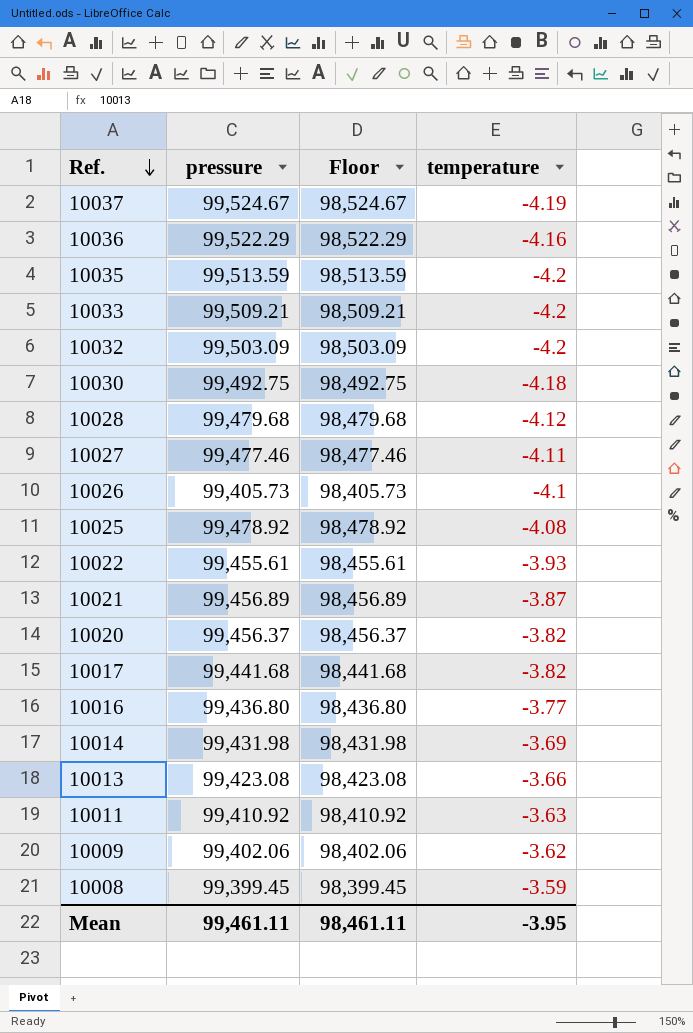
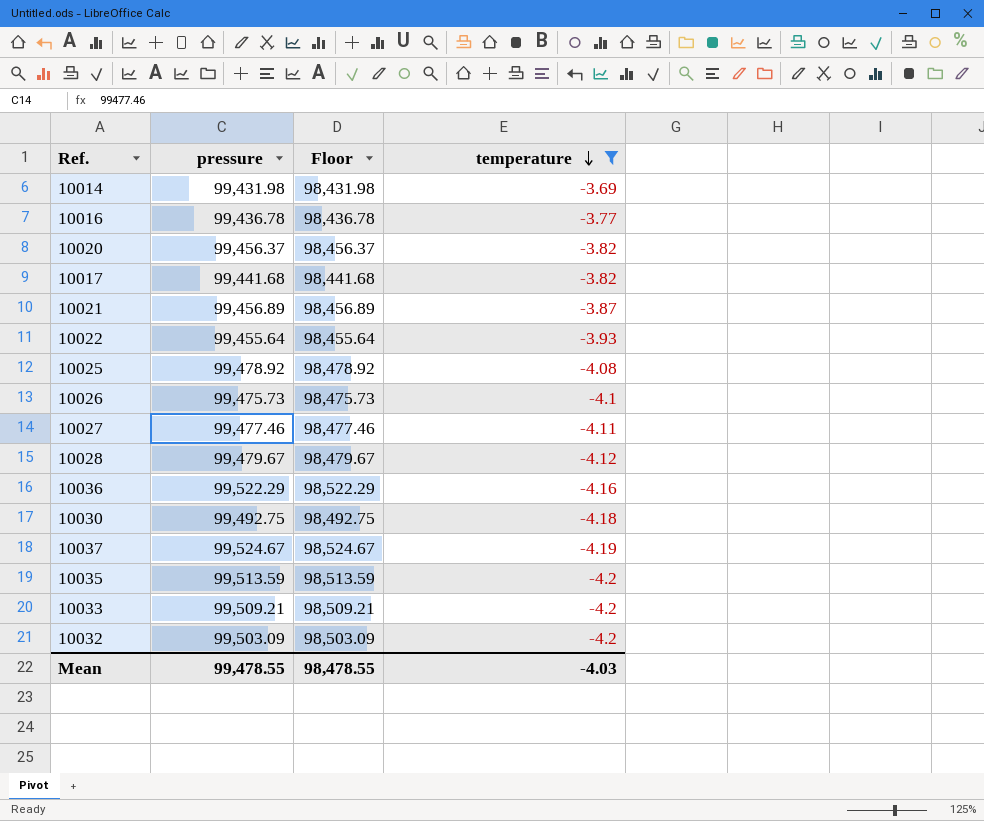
filter: none -> temperature <= -3.69
row order: Ref. descending -> temperature descending
10016 | pressure: 99,436.80 -> 99,436.78
10016 | Floor: 98,436.80 -> 98,436.78
10022 | pressure: 99,455.61 -> 99,455.64
10022 | Floor: 98,455.61 -> 98,455.64
10026 | pressure: 99,405.73 -> 99,475.73
10026 | Floor: 98,405.73 -> 98,475.73
10028 | pressure: 99,479.68 -> 99,479.67
10028 | Floor: 98,479.68 -> 98,479.67
Mean | pressure: 99,461.11 -> 99,478.55
Mean | Floor: 98,461.11 -> 98,478.55
Mean | temperature: -3.95 -> -4.03

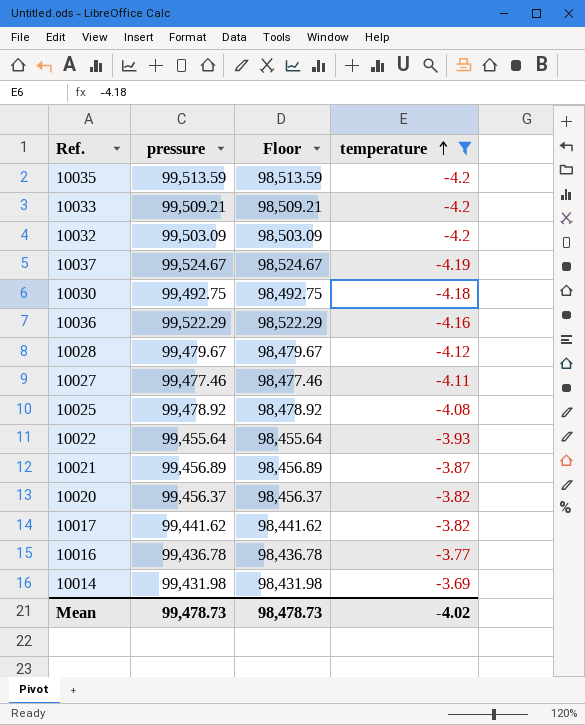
row order: temperature descending -> temperature ascending
row 10026: 99,475.73 | 98,475.73 | -4.1 -> none
10017 | pressure: 99,441.68 -> 99,441.62
10017 | Floor: 98,441.68 -> 98,441.62
Mean | pressure: 99,478.55 -> 99,478.73
Mean | Floor: 98,478.55 -> 98,478.73
Mean | temperature: -4.03 -> -4.02

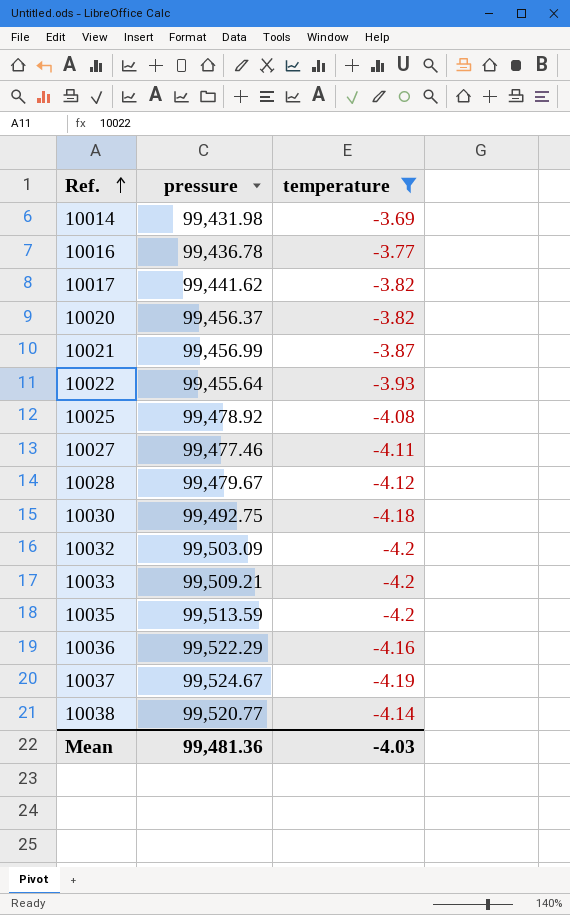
row order: temperature ascending -> Ref. ascending
column Floor | formula: [pressure] - 1000 -> none
10021 | pressure: 99,456.89 -> 99,456.99
row 10038: none -> 99,520.77 | -4.14
Mean | pressure: 99,478.73 -> 99,481.36
Mean | temperature: -4.02 -> -4.03

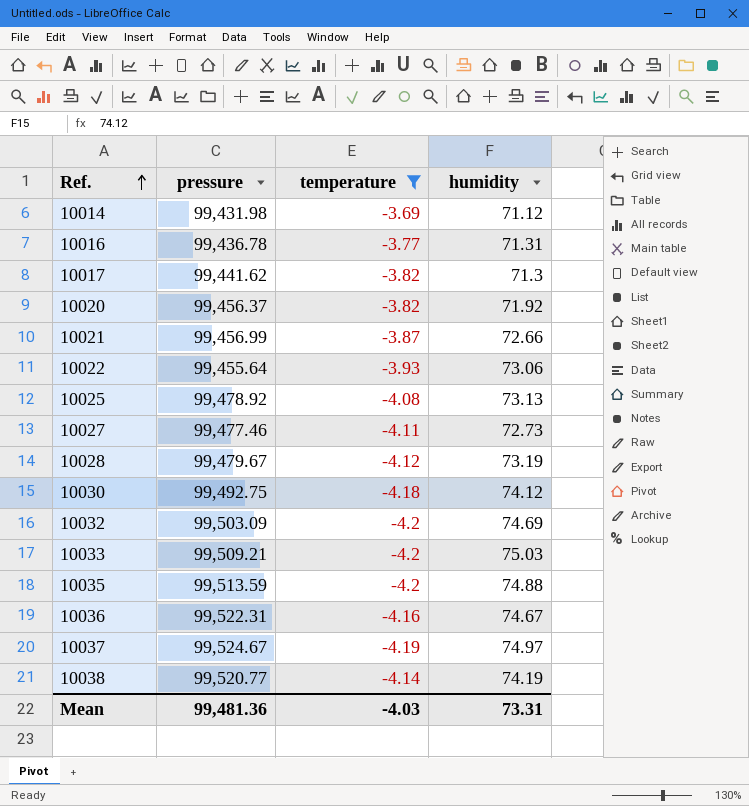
column humidity | position: none -> 4
10036 | pressure: 99,522.29 -> 99,522.31

